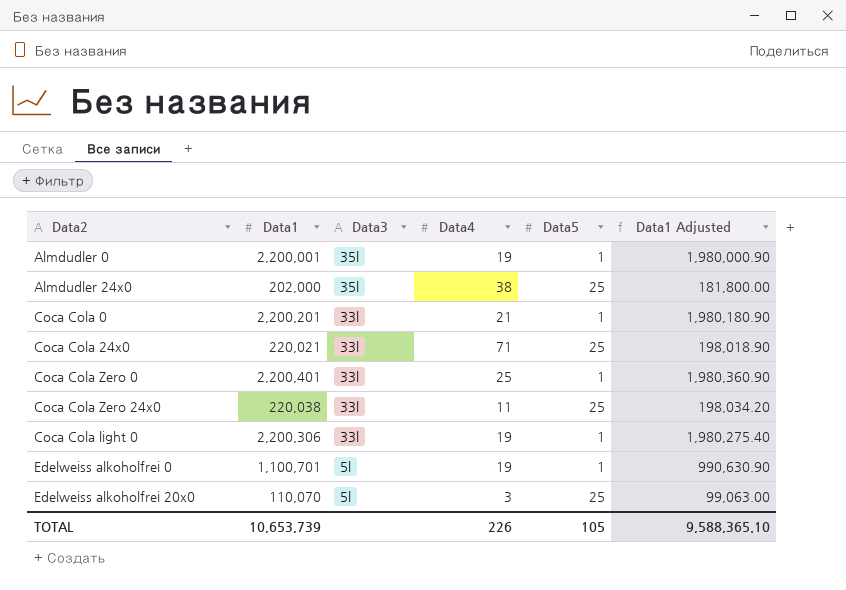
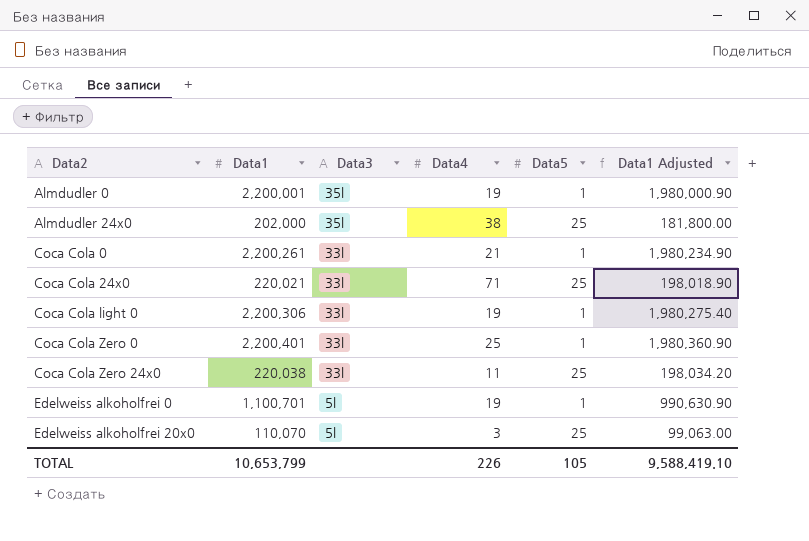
row order: Data3 descending -> Data2 ascending
Coca Cola 0 | Data1: 2,200,201 -> 2,200,261
Coca Cola 0 | Data1 Adjusted: 1,980,180.90 -> 1,980,234.90
TOTAL | Data1: 10,653,739 -> 10,653,799
TOTAL | Data1 Adjusted: 9,588,365.10 -> 9,588,419.10

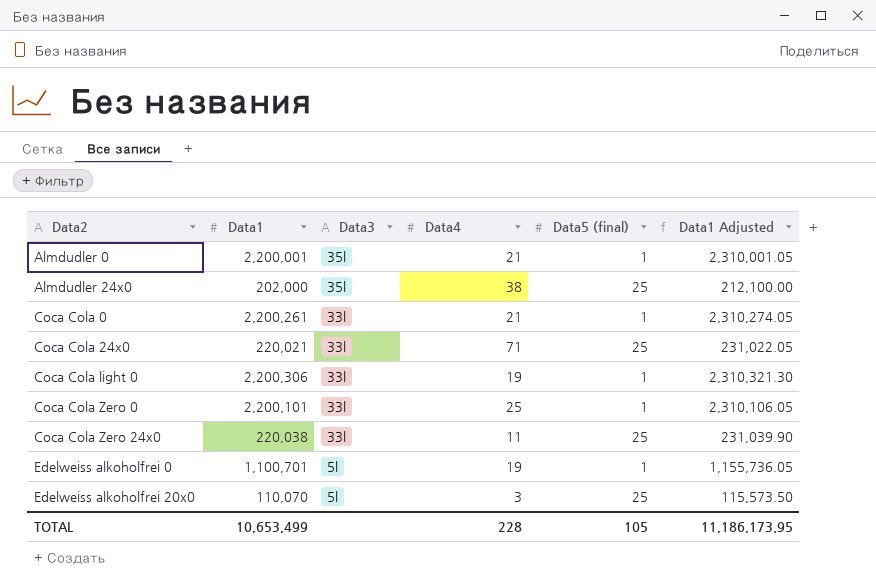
column name: Data5 -> Data5 (final)
column Data1 Adjusted | formula: [Data1] * 0.9 -> [Data1] * 1.05
Almdudler 0 | Data4: 19 -> 21
Coca Cola Zero 0 | Data1: 2,200,401 -> 2,200,101
TOTAL | Data1: 10,653,799 -> 10,653,499
TOTAL | Data4: 226 -> 228
TOTAL | Data1 Adjusted: 9,588,419.10 -> 11,186,173.95

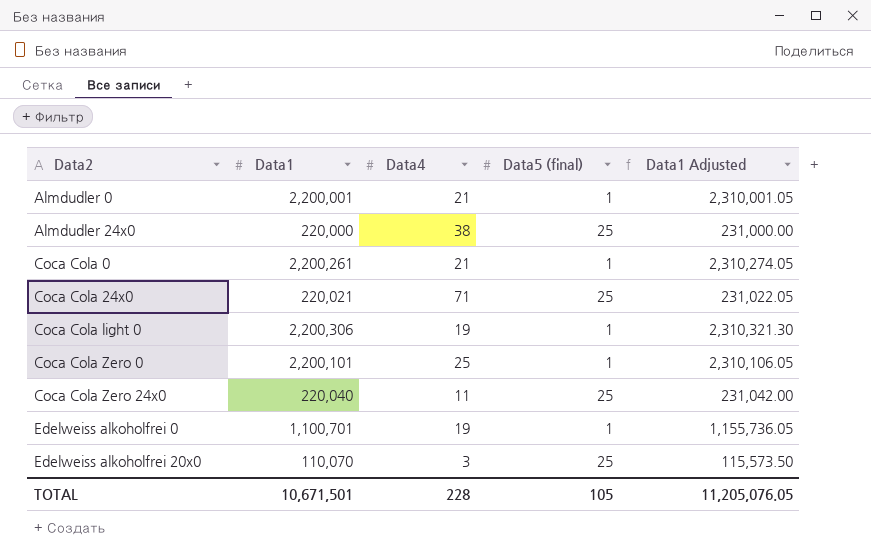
column Data3 | position: 3 -> none
Almdudler 24x0 | Data1: 202,000 -> 220,000
Almdudler 24x0 | Data1 Adjusted: 212,100.00 -> 231,000.00
Coca Cola Zero 24x0 | Data1: 220,038 -> 220,040
Coca Cola Zero 24x0 | Data1 Adjusted: 231,039.90 -> 231,042.00
TOTAL | Data1: 10,653,499 -> 10,671,501
TOTAL | Data1 Adjusted: 11,186,173.95 -> 11,205,076.05

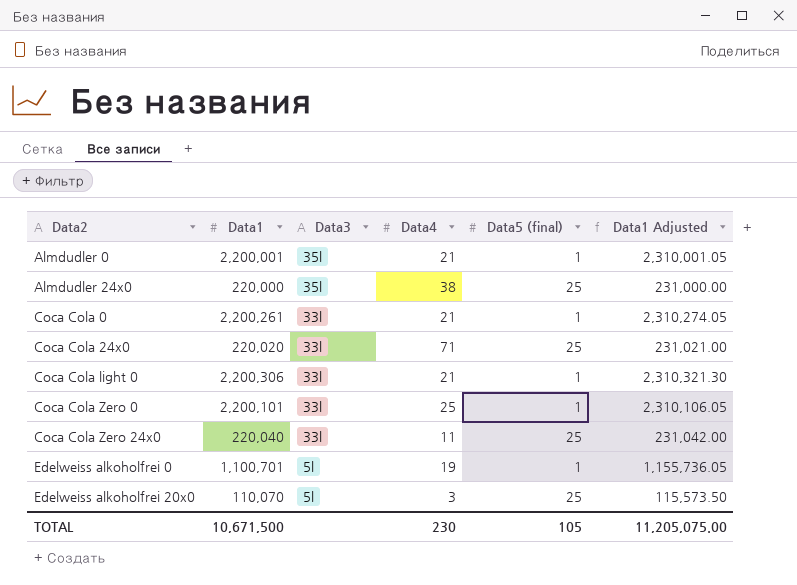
column Data3 | position: none -> 3
Coca Cola 24x0 | Data1: 220,021 -> 220,020
Coca Cola 24x0 | Data1 Adjusted: 231,022.05 -> 231,021.00
Coca Cola light 0 | Data4: 19 -> 21
TOTAL | Data1: 10,671,501 -> 10,671,500
TOTAL | Data4: 228 -> 230
TOTAL | Data1 Adjusted: 11,205,076.05 -> 11,205,075.00

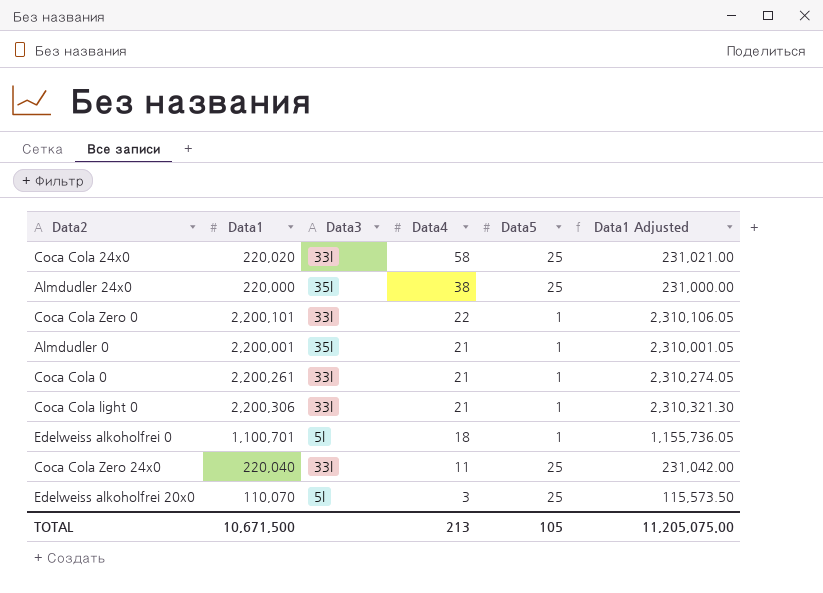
row order: Data2 ascending -> Data4 descending
column name: Data5 (final) -> Data5
Coca Cola 24x0 | Data4: 71 -> 58
Coca Cola Zero 0 | Data4: 25 -> 22
Edelweiss alkoholfrei 0 | Data4: 19 -> 18
TOTAL | Data4: 230 -> 213

